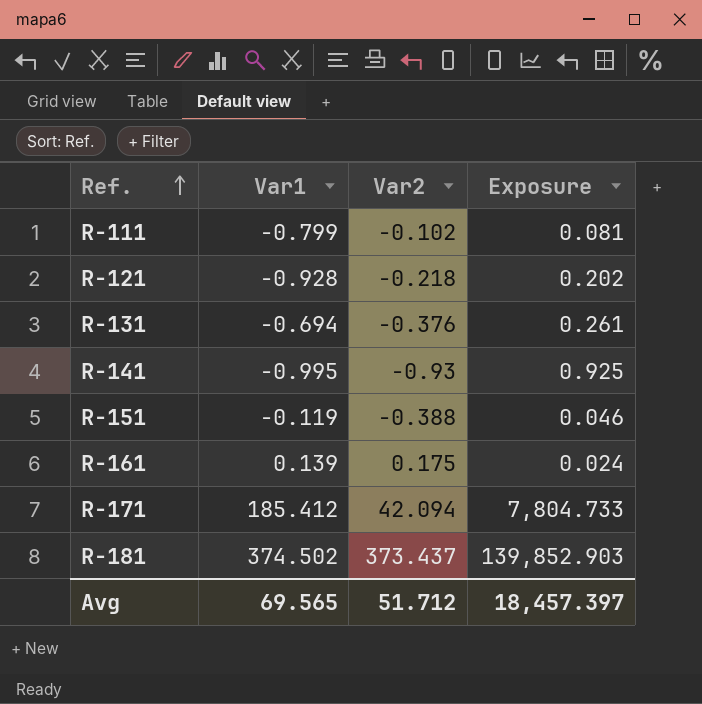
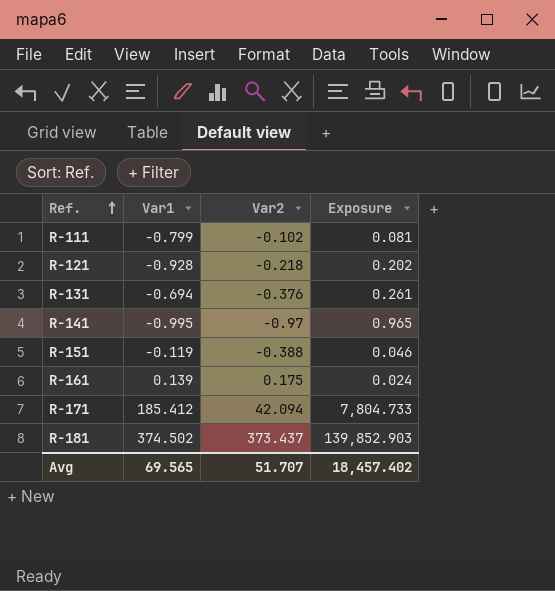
R-141 | Var2: -0.93 -> -0.97
R-141 | Exposure: 0.925 -> 0.965
Avg | Var2: 51.712 -> 51.707
Avg | Exposure: 18,457.397 -> 18,457.402

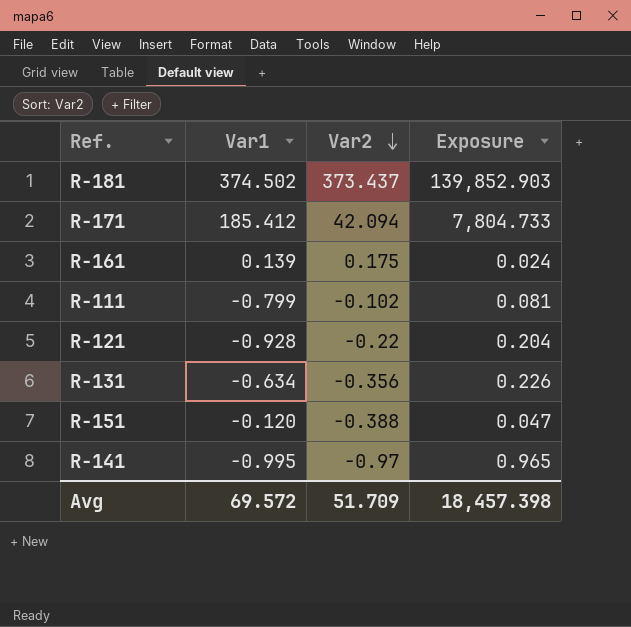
row order: Ref. ascending -> Var2 descending
R-121 | Var2: -0.218 -> -0.22
R-121 | Exposure: 0.202 -> 0.204
R-131 | Var1: -0.694 -> -0.634
R-131 | Var2: -0.376 -> -0.356
R-131 | Exposure: 0.261 -> 0.226
R-151 | Var1: -0.119 -> -0.120
R-151 | Exposure: 0.046 -> 0.047
Avg | Var1: 69.565 -> 69.572
Avg | Var2: 51.707 -> 51.709
Avg | Exposure: 18,457.402 -> 18,457.398

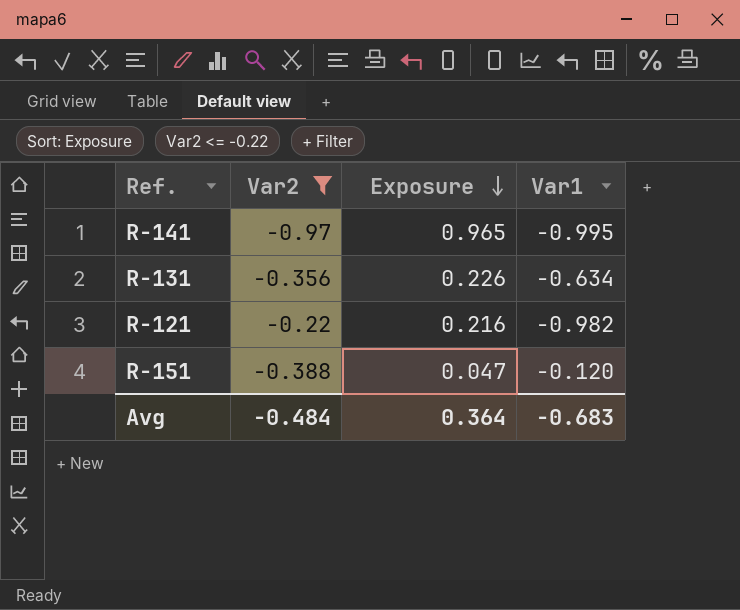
filter: none -> Var2 <= -0.22
row order: Var2 descending -> Exposure descending
column Var1 | position: 2 -> 4
R-121 | Exposure: 0.204 -> 0.216
R-121 | Var1: -0.928 -> -0.982
Avg | Var2: 51.709 -> -0.484
Avg | Exposure: 18,457.398 -> 0.364
Avg | Var1: 69.572 -> -0.683

